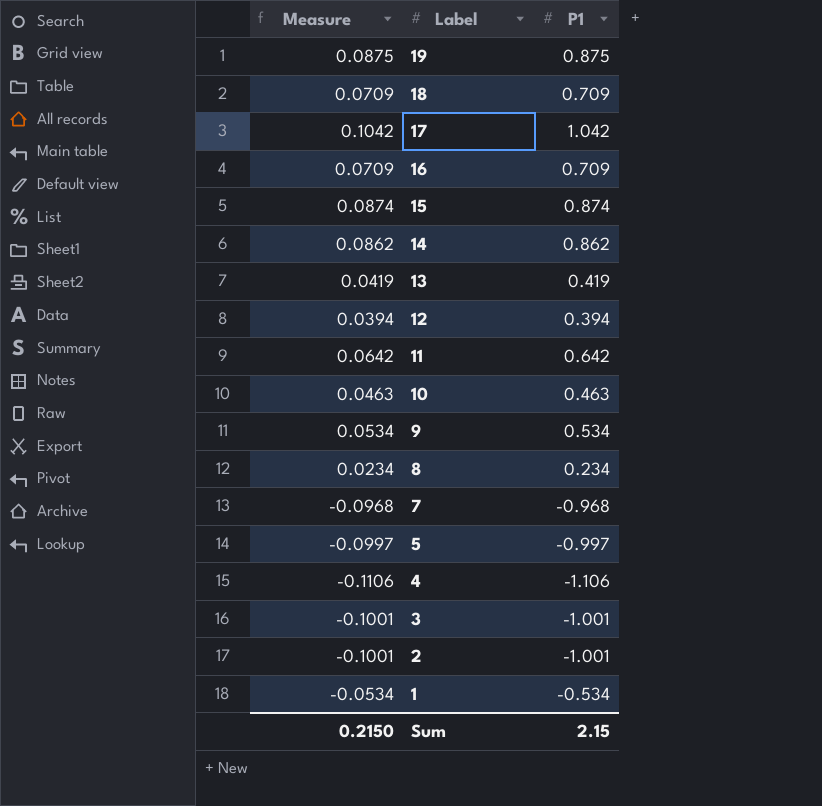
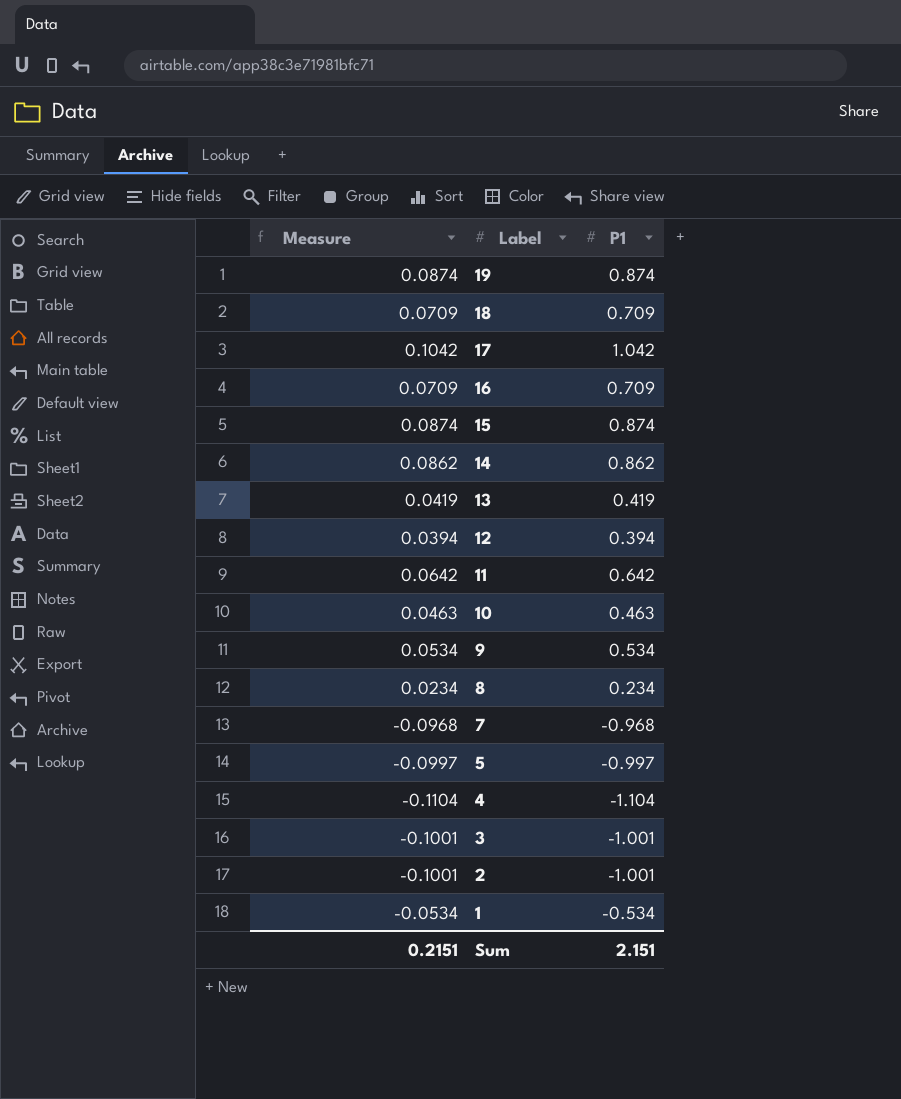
19 | Measure: 0.0875 -> 0.0874
19 | P1: 0.875 -> 0.874
4 | Measure: -0.1106 -> -0.1104
4 | P1: -1.106 -> -1.104
Sum | Measure: 0.2150 -> 0.2151
Sum | P1: 2.15 -> 2.151

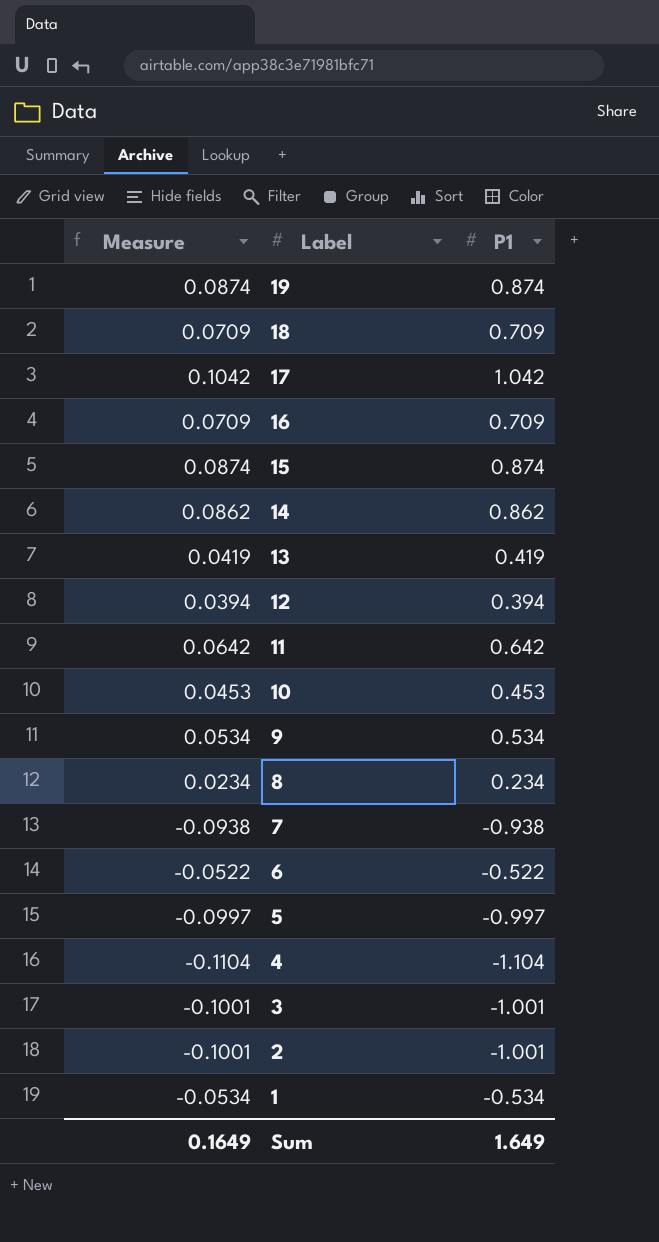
10 | Measure: 0.0463 -> 0.0453
10 | P1: 0.463 -> 0.453
7 | Measure: -0.0968 -> -0.0938
7 | P1: -0.968 -> -0.938
row 6: none -> -0.0522 | -0.522
Sum | Measure: 0.2151 -> 0.1649
Sum | P1: 2.151 -> 1.649

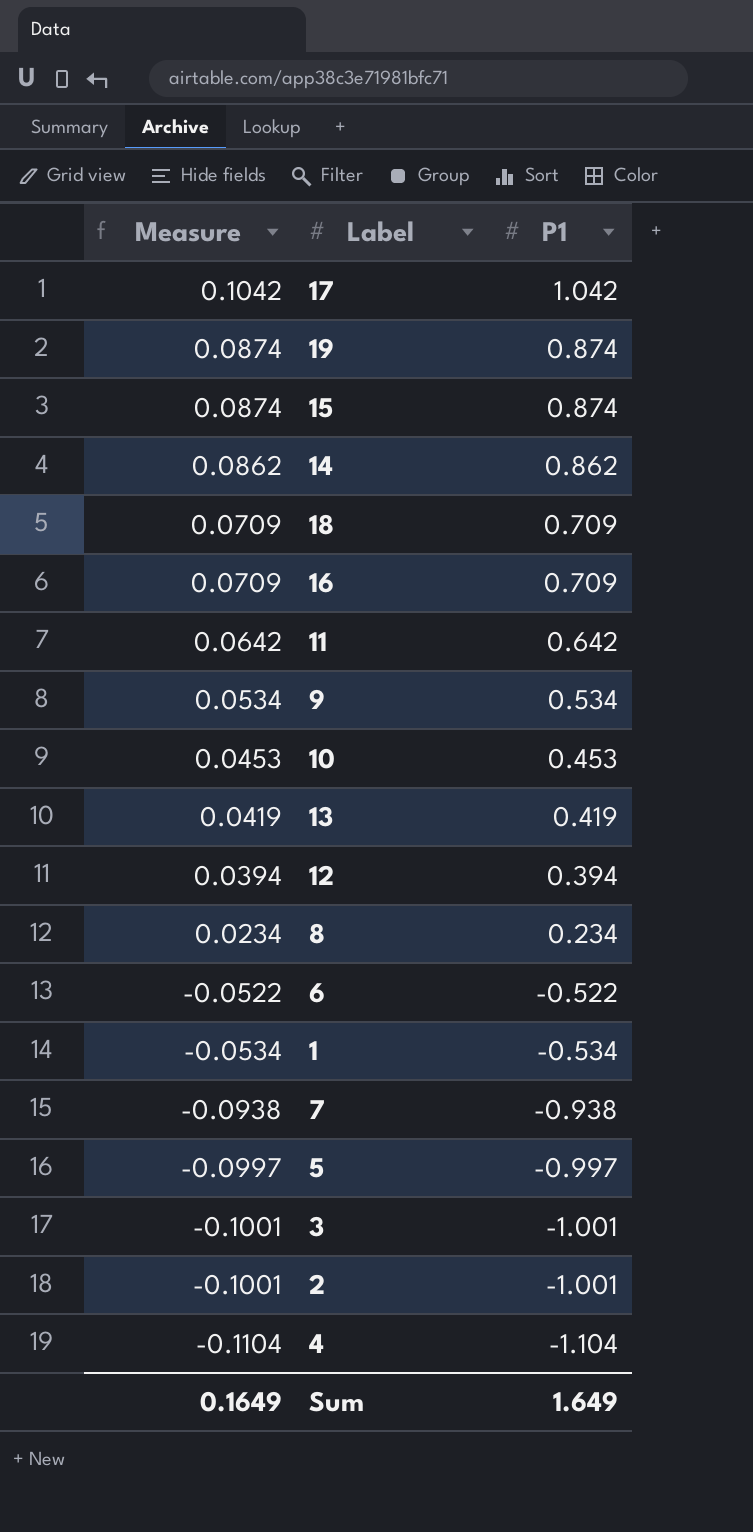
row order: Label descending -> Measure descending

